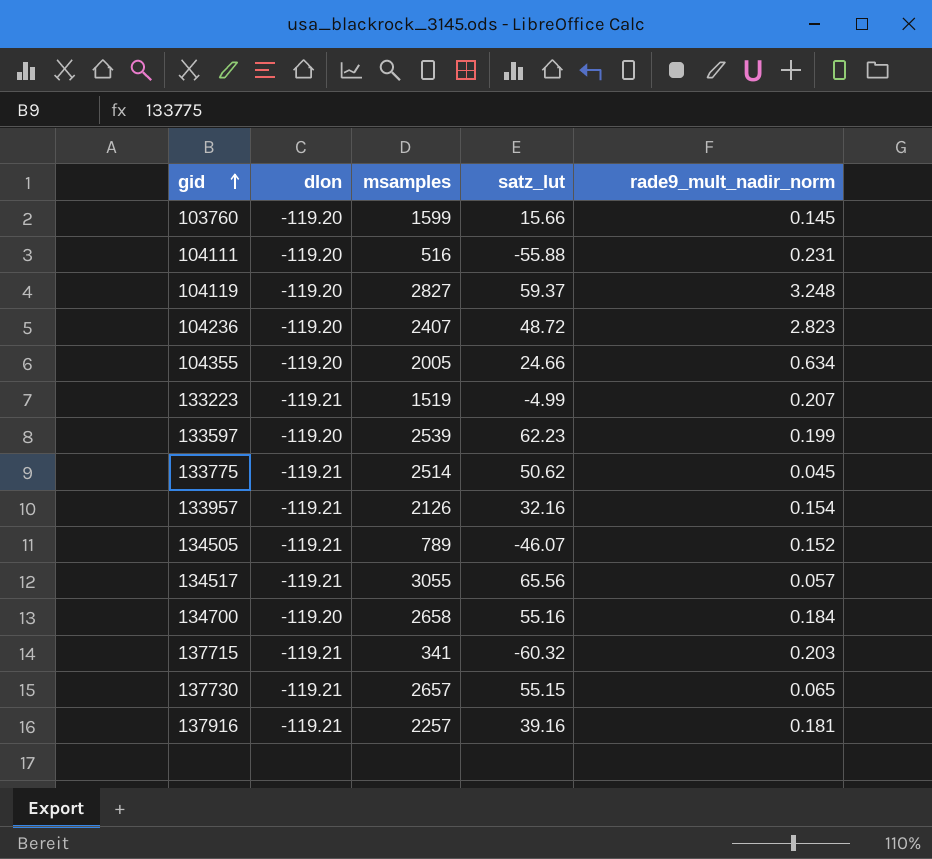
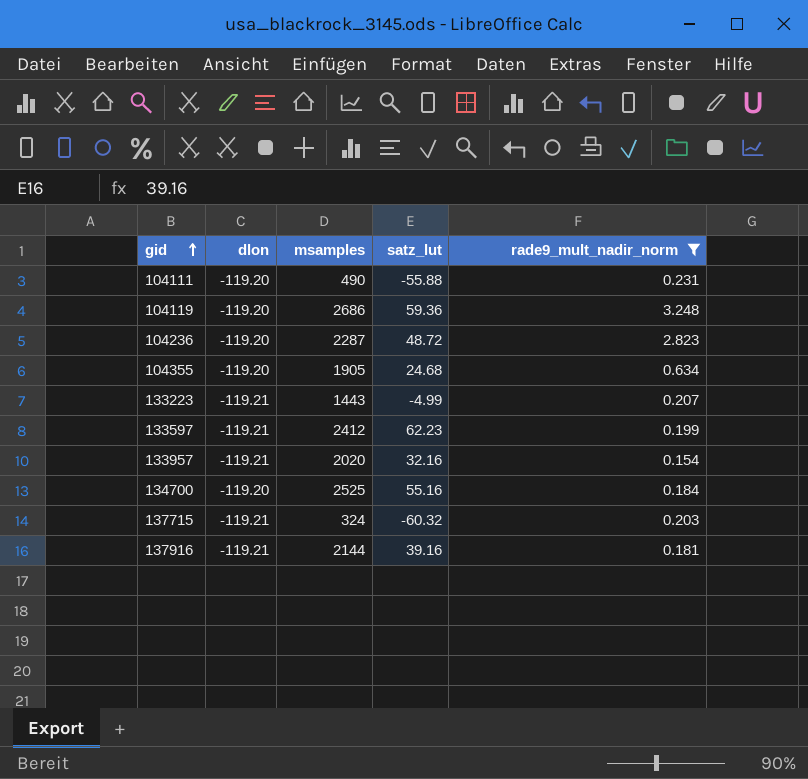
filter: none -> rade9_mult_nadir_norm >= 0.154
104111 | msamples: 516 -> 490
104119 | msamples: 2827 -> 2686
104119 | satz_lut: 59.37 -> 59.36
104236 | msamples: 2407 -> 2287
104355 | msamples: 2005 -> 1905
104355 | satz_lut: 24.66 -> 24.68
133223 | msamples: 1519 -> 1443
133597 | dlon: -119.20 -> -119.21
133597 | msamples: 2539 -> 2412
133957 | msamples: 2126 -> 2020
134700 | msamples: 2658 -> 2525
137715 | msamples: 341 -> 324
137916 | msamples: 2257 -> 2144

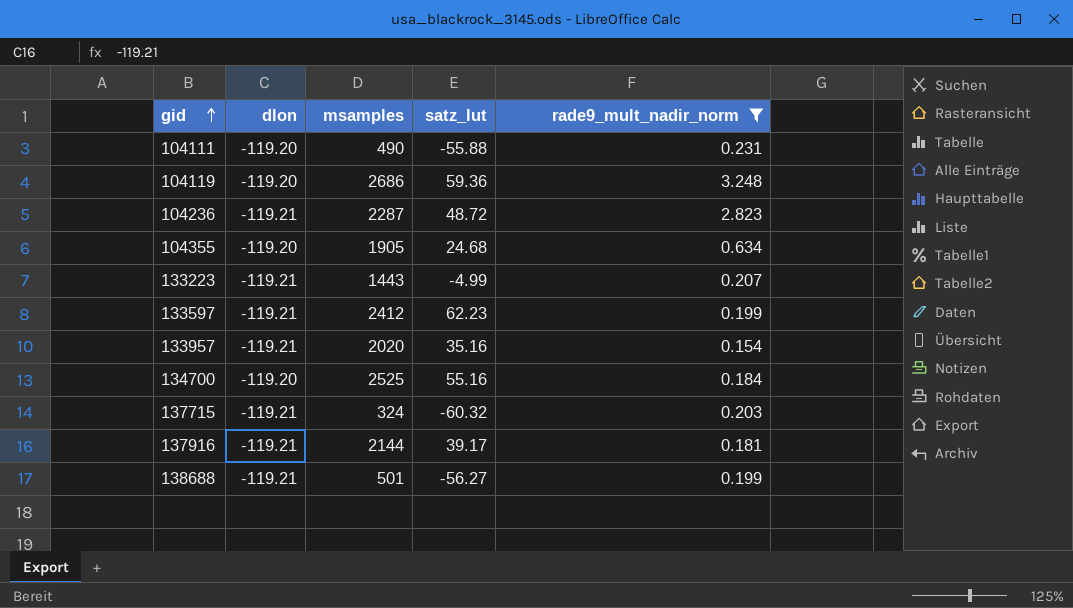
104236 | dlon: -119.20 -> -119.21
133957 | satz_lut: 32.16 -> 35.16
137916 | satz_lut: 39.16 -> 39.17
row 138688: none -> -119.21 | 501 | -56.27 | 0.199

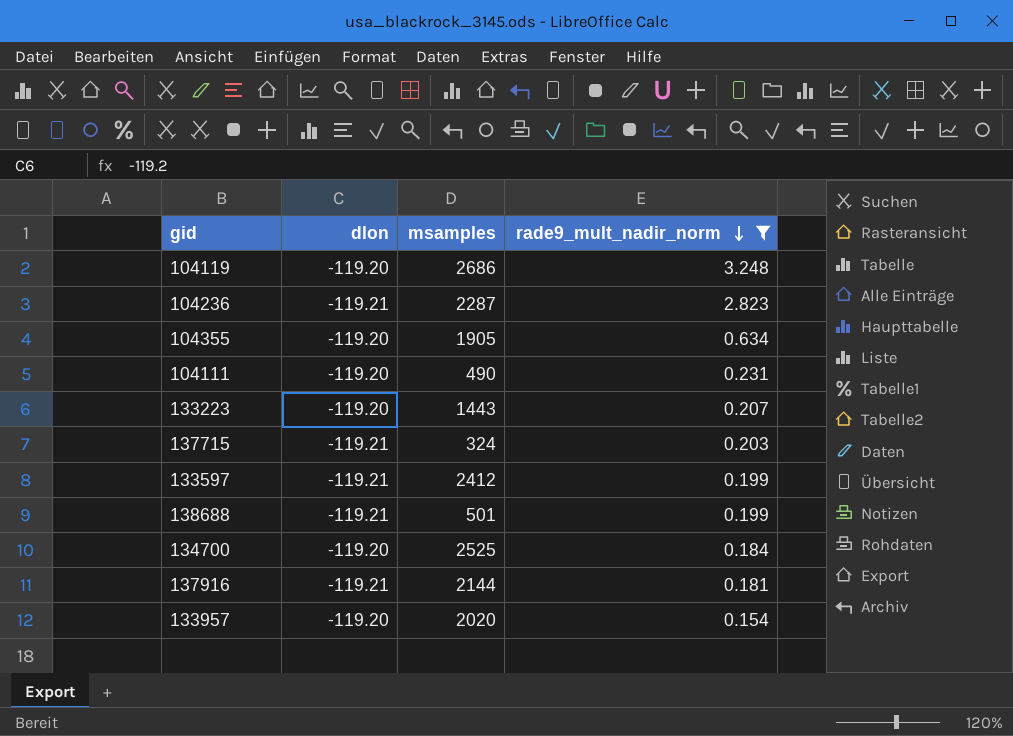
row order: gid ascending -> rade9_mult_nadir_norm descending
column satz_lut | position: 4 -> none
133223 | dlon: -119.21 -> -119.20
133957 | dlon: -119.21 -> -119.20

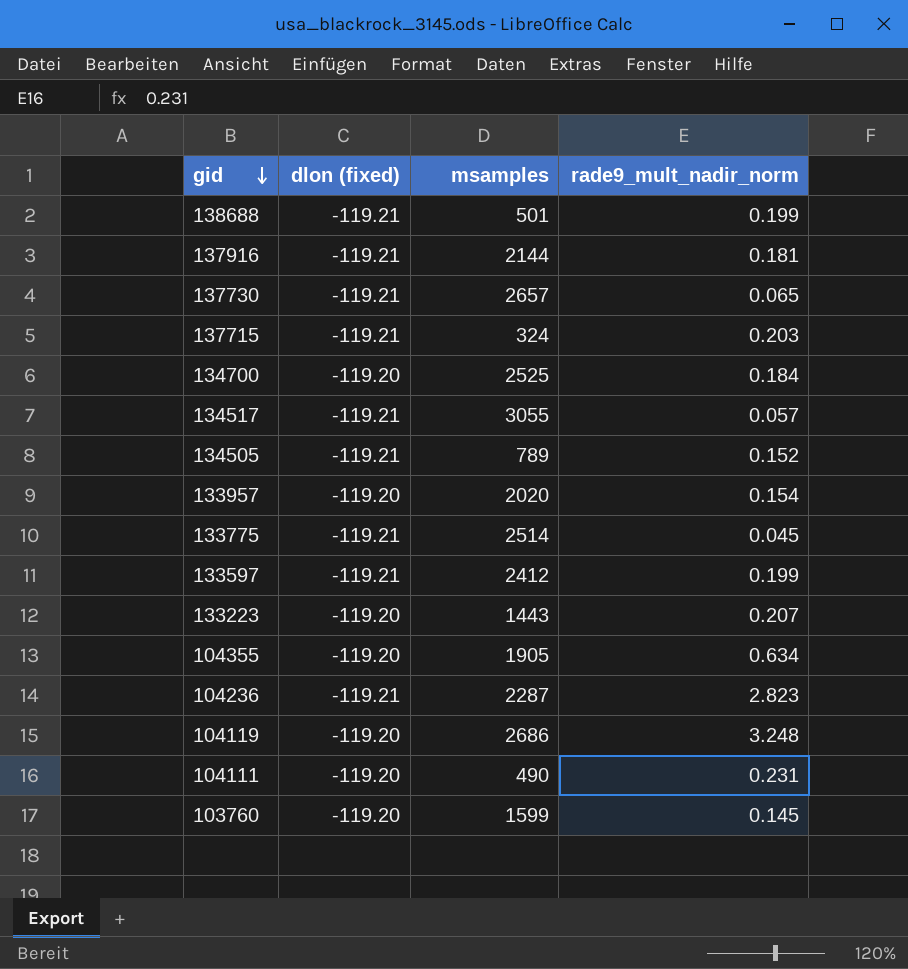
filter: rade9_mult_nadir_norm >= 0.154 -> none
row order: rade9_mult_nadir_norm descending -> gid descending
column name: dlon -> dlon (fixed)

